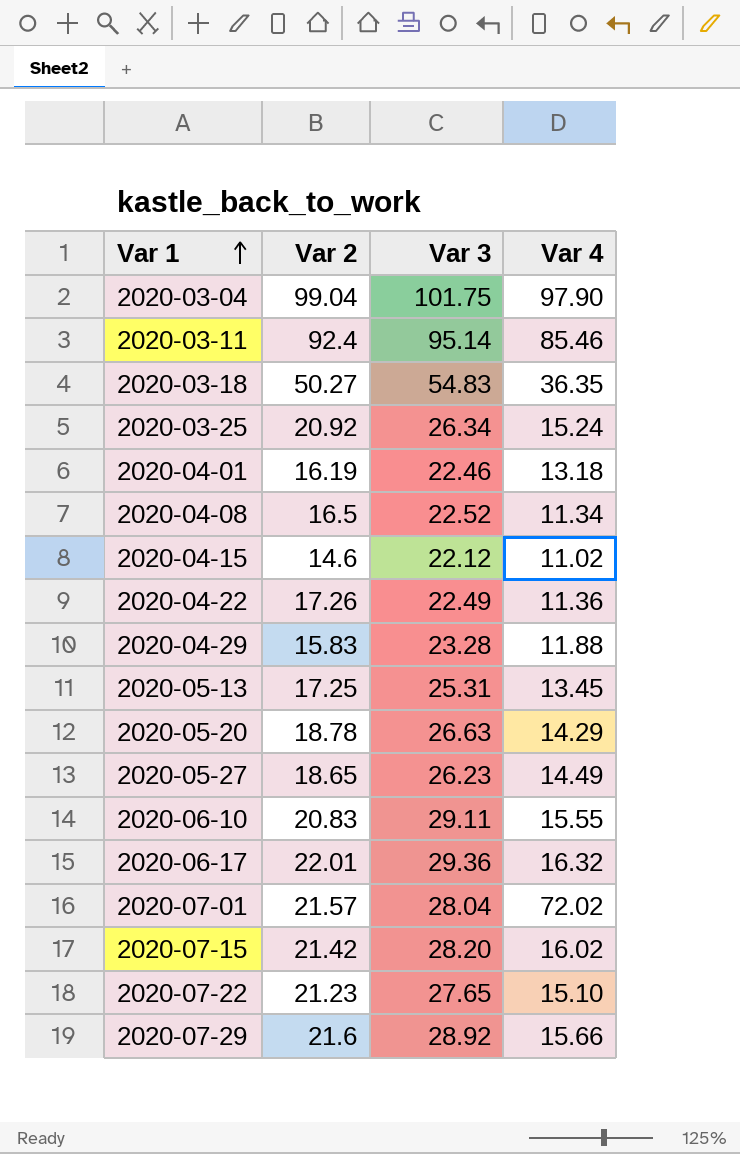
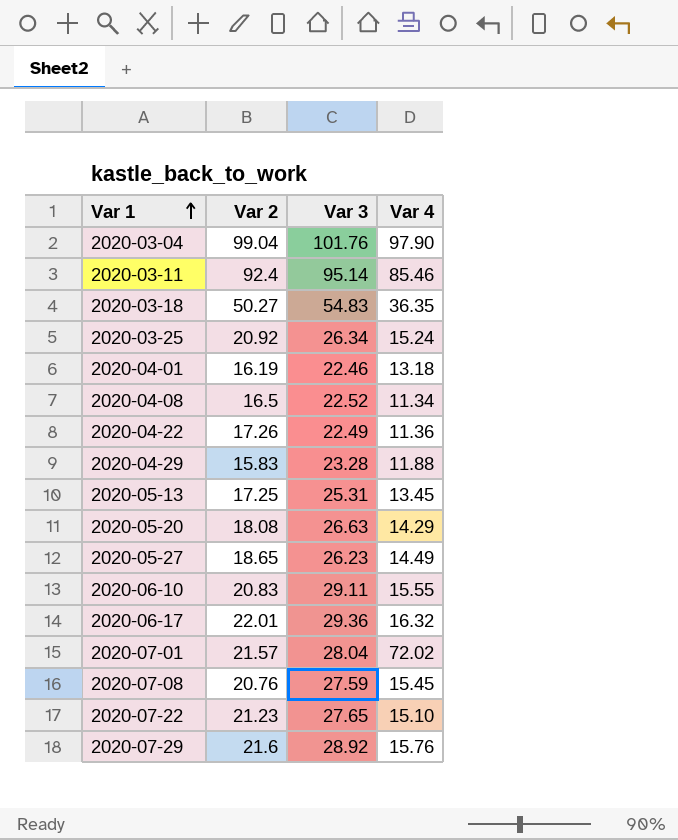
row 2020-04-15: 14.6 | 22.12 | 11.02 -> none
row 2020-07-15: 21.42 | 28.20 | 16.02 -> none
2020-03-04 | Var 3: 101.75 -> 101.76
2020-05-20 | Var 2: 18.78 -> 18.08
row 2020-07-08: none -> 20.76 | 27.59 | 15.45
2020-07-29 | Var 4: 15.66 -> 15.76

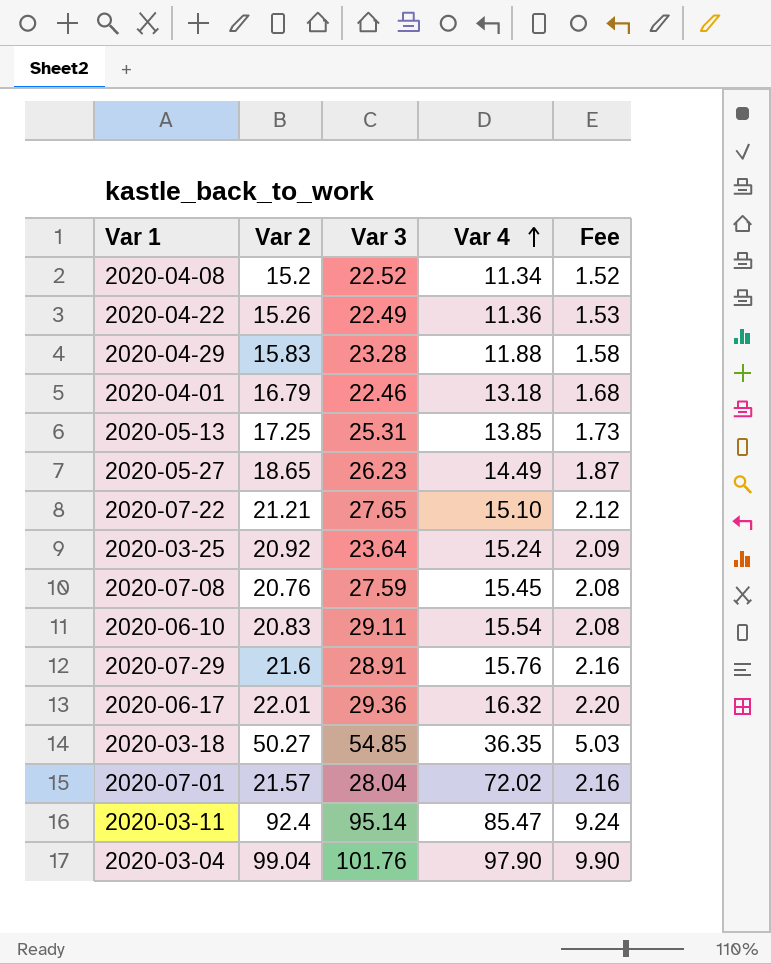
row order: Var 1 ascending -> Var 4 ascending
column Fee | formula: none -> [Var 2] * 0.1
row 2020-05-20: 18.08 | 26.63 | 14.29 -> none
2020-04-08 | Var 2: 16.5 -> 15.2
2020-04-22 | Var 2: 17.26 -> 15.26
2020-04-01 | Var 2: 16.19 -> 16.79
2020-05-13 | Var 4: 13.45 -> 13.85
2020-07-22 | Var 2: 21.23 -> 21.21
2020-03-25 | Var 3: 26.34 -> 23.64
2020-06-10 | Var 4: 15.55 -> 15.54
2020-07-29 | Var 3: 28.92 -> 28.91
2020-03-18 | Var 3: 54.83 -> 54.85
2020-03-11 | Var 4: 85.46 -> 85.47

